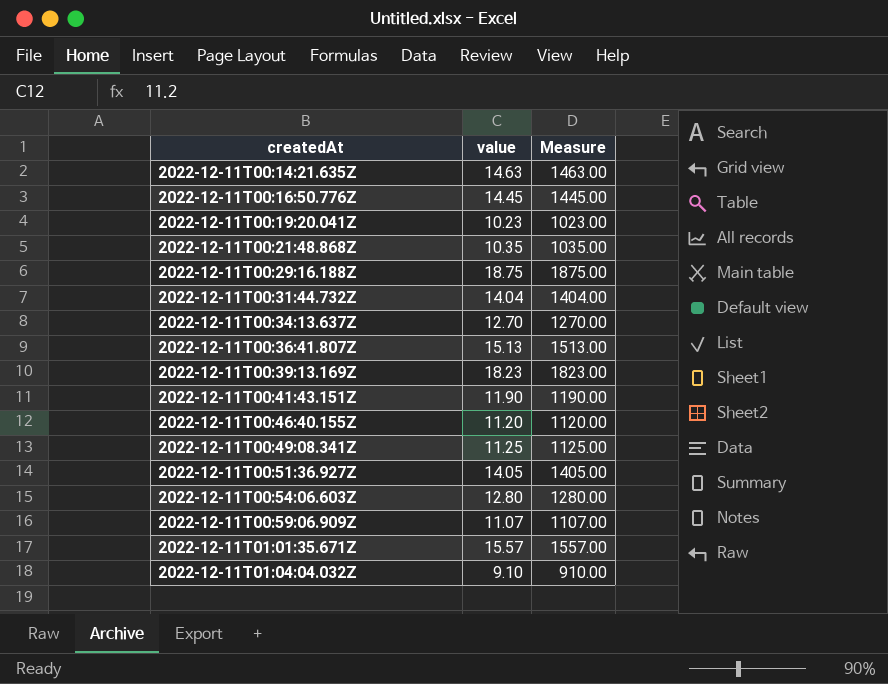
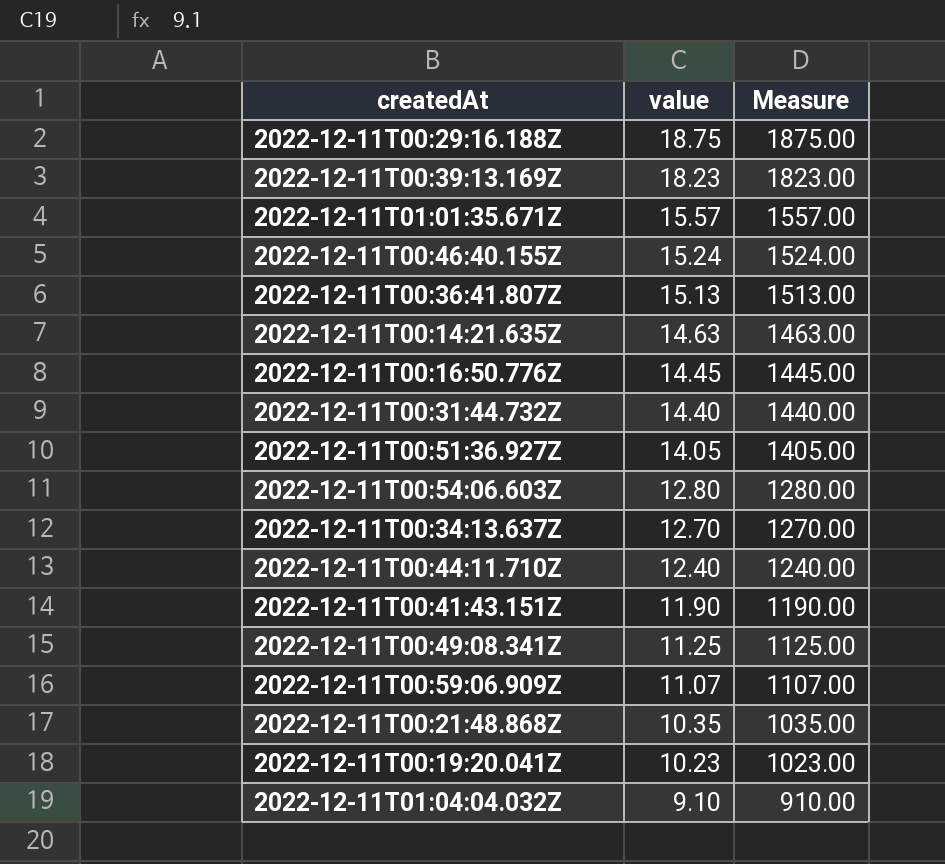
row order: createdAt ascending -> value descending
2022-12-11T00:46:40.155Z | value: 11.20 -> 15.24
2022-12-11T00:46:40.155Z | Measure: 1120.00 -> 1524.00
2022-12-11T00:31:44.732Z | value: 14.04 -> 14.40
2022-12-11T00:31:44.732Z | Measure: 1404.00 -> 1440.00
row 2022-12-11T00:44:11.710Z: none -> 12.40 | 1240.00

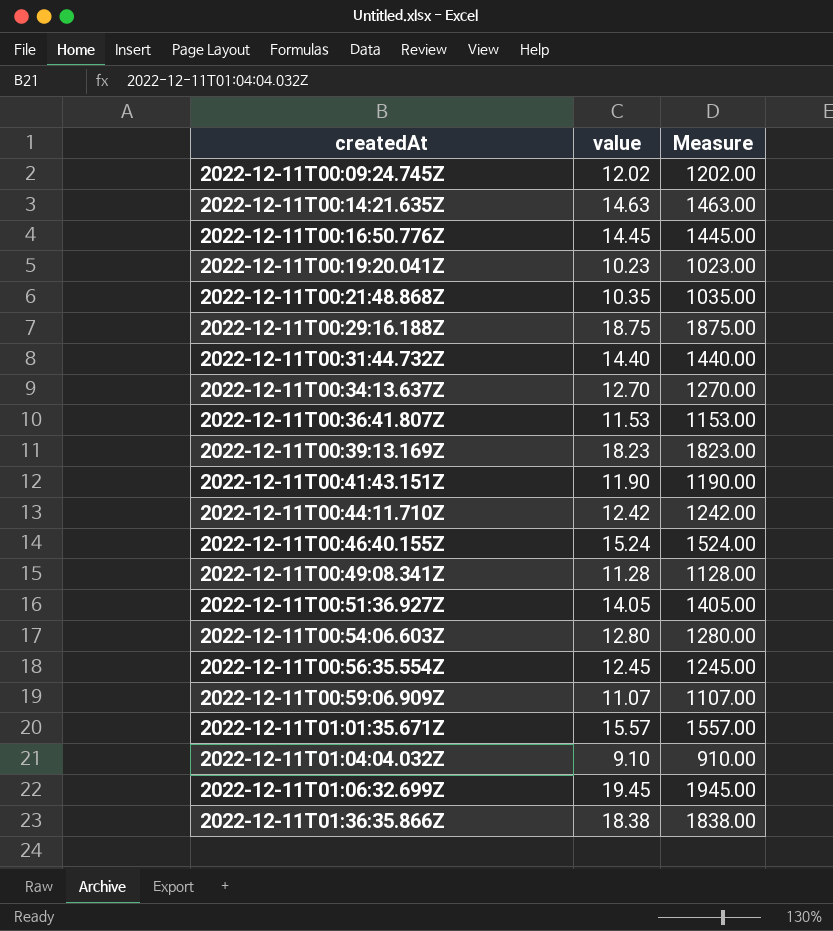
row order: value descending -> createdAt ascending
row 2022-12-11T00:09:24.745Z: none -> 12.02 | 1202.00
2022-12-11T00:36:41.807Z | value: 15.13 -> 11.53
2022-12-11T00:36:41.807Z | Measure: 1513.00 -> 1153.00
2022-12-11T00:44:11.710Z | value: 12.40 -> 12.42
2022-12-11T00:44:11.710Z | Measure: 1240.00 -> 1242.00
2022-12-11T00:49:08.341Z | value: 11.25 -> 11.28
2022-12-11T00:49:08.341Z | Measure: 1125.00 -> 1128.00
row 2022-12-11T00:56:35.554Z: none -> 12.45 | 1245.00
row 2022-12-11T01:06:32.699Z: none -> 19.45 | 1945.00
row 2022-12-11T01:36:35.866Z: none -> 18.38 | 1838.00

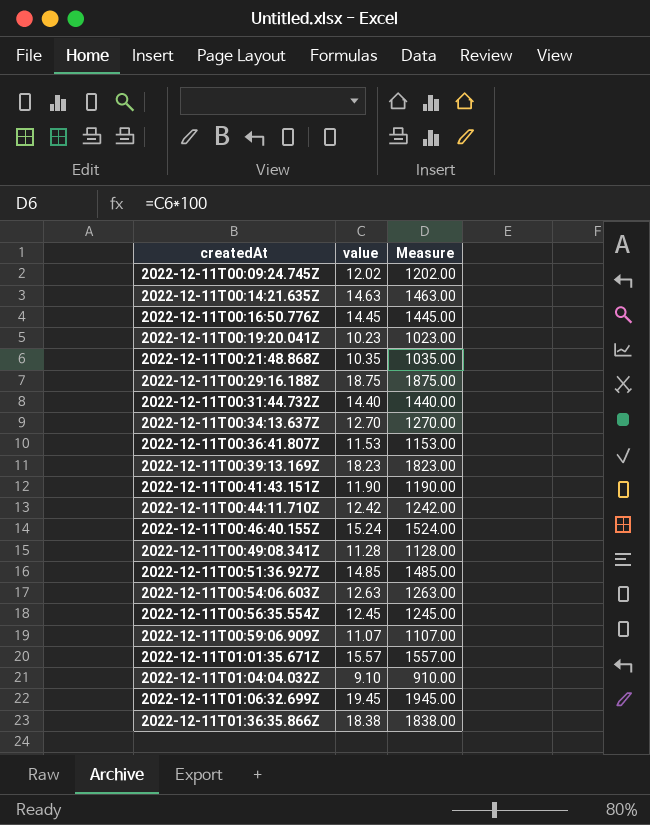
2022-12-11T00:51:36.927Z | value: 14.05 -> 14.85
2022-12-11T00:51:36.927Z | Measure: 1405.00 -> 1485.00
2022-12-11T00:54:06.603Z | value: 12.80 -> 12.63
2022-12-11T00:54:06.603Z | Measure: 1280.00 -> 1263.00

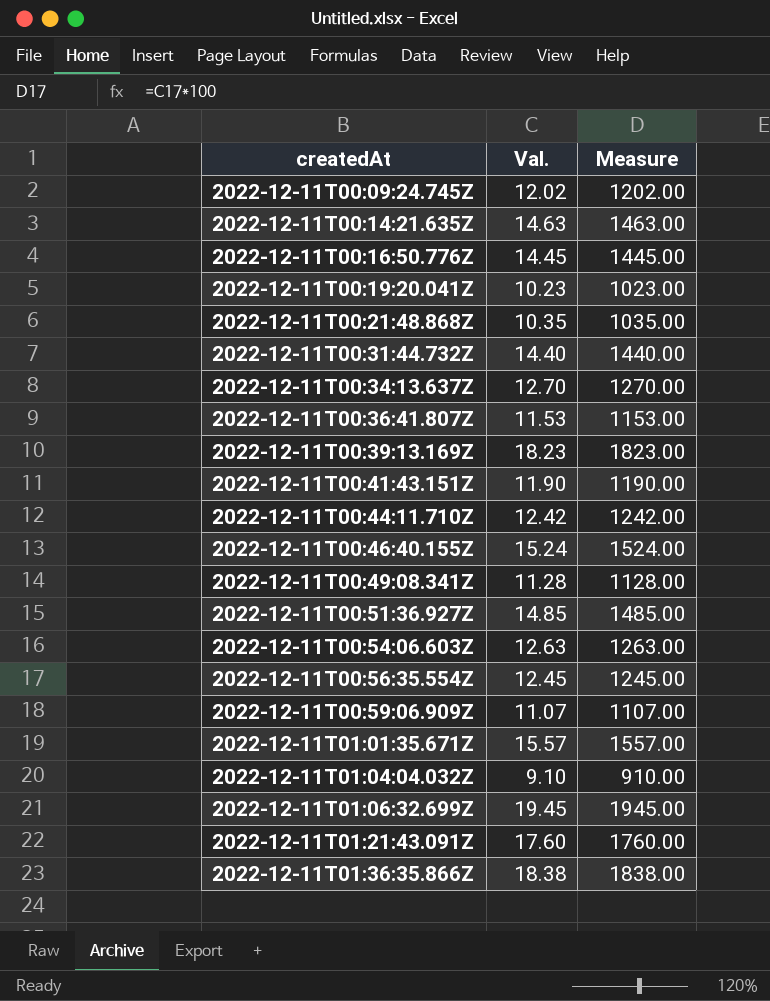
column name: value -> Val.
row 2022-12-11T00:29:16.188Z: 18.75 | 1875.00 -> none
row 2022-12-11T01:21:43.091Z: none -> 17.60 | 1760.00

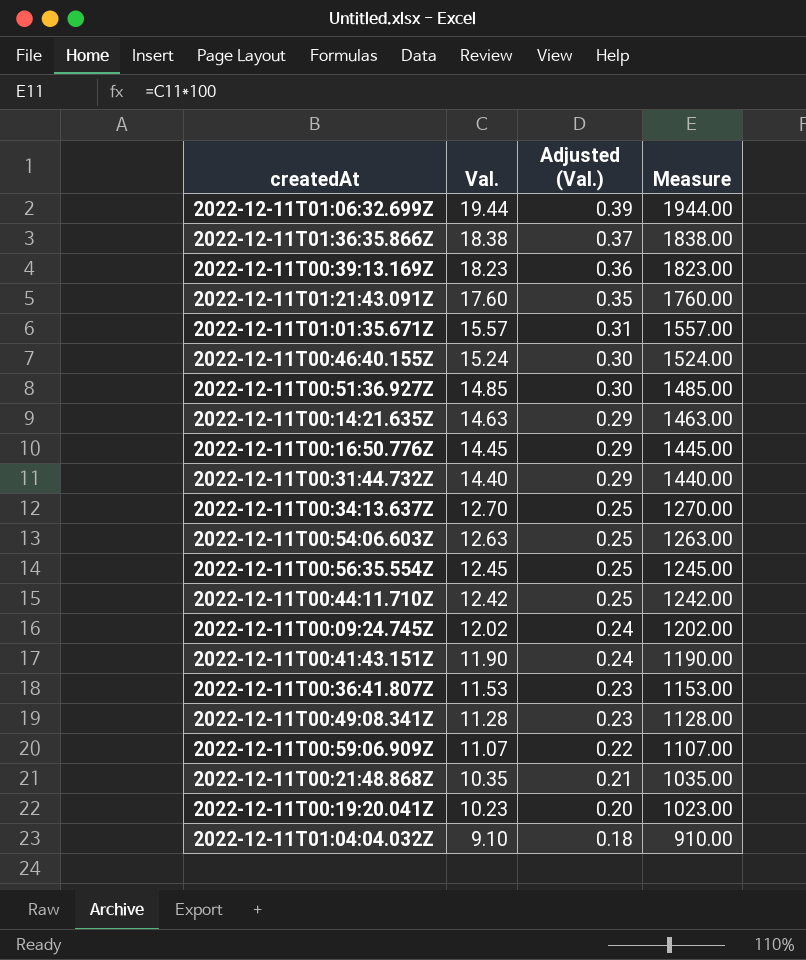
row order: createdAt ascending -> Val. descending
column Adjusted (Val.) | formula: none -> [Val.] * 0.02
2022-12-11T01:06:32.699Z | Val.: 19.45 -> 19.44
2022-12-11T01:06:32.699Z | Measure: 1945.00 -> 1944.00

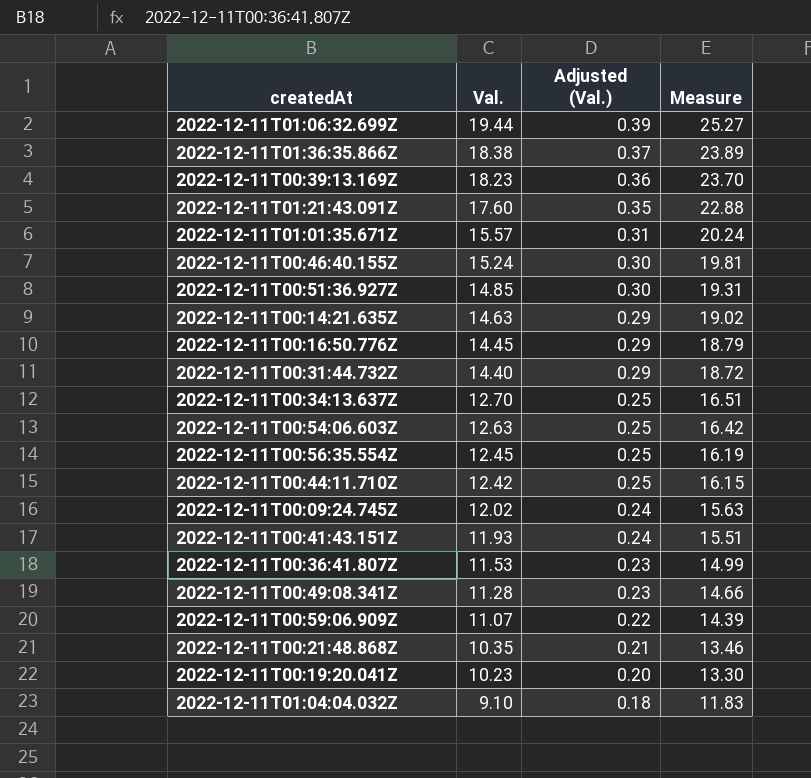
column Measure | formula: [Val.] * 100 -> [Val.] * 1.3
2022-12-11T00:41:43.151Z | Val.: 11.90 -> 11.93

